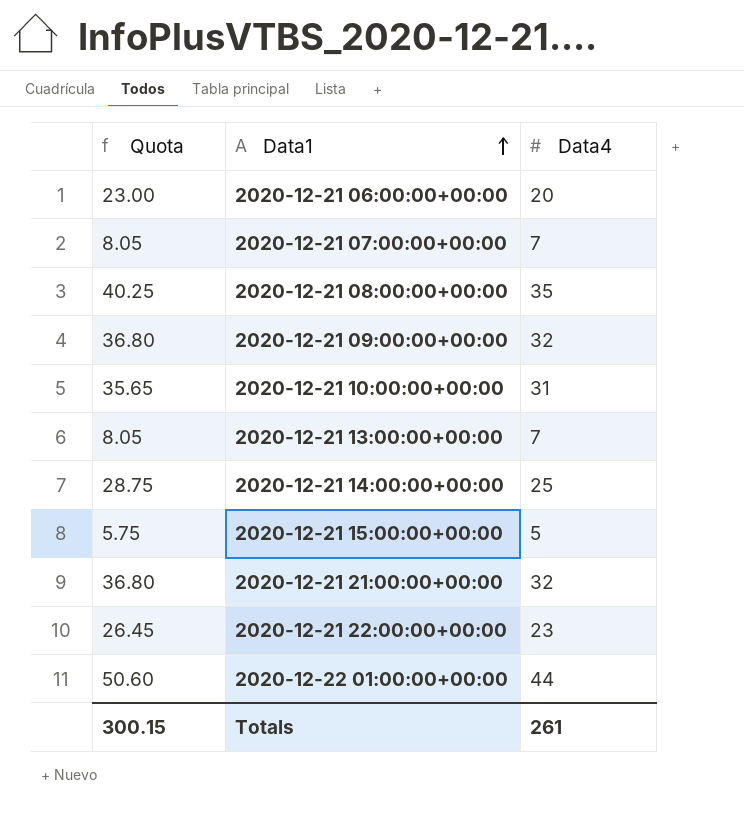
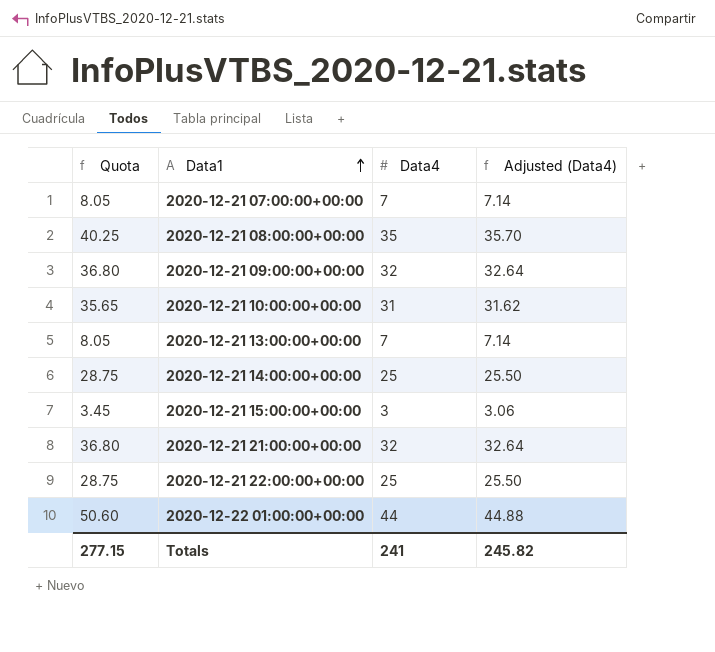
column Adjusted (Data4) | formula: none -> [Data4] * 1.02
row 2020-12-21 06:00:00+00:00: 23.00 | 20 -> none
2020-12-21 15:00:00+00:00 | Quota: 5.75 -> 3.45
2020-12-21 15:00:00+00:00 | Data4: 5 -> 3
2020-12-21 22:00:00+00:00 | Quota: 26.45 -> 28.75
2020-12-21 22:00:00+00:00 | Data4: 23 -> 25
Totals | Quota: 300.15 -> 277.15
Totals | Data4: 261 -> 241

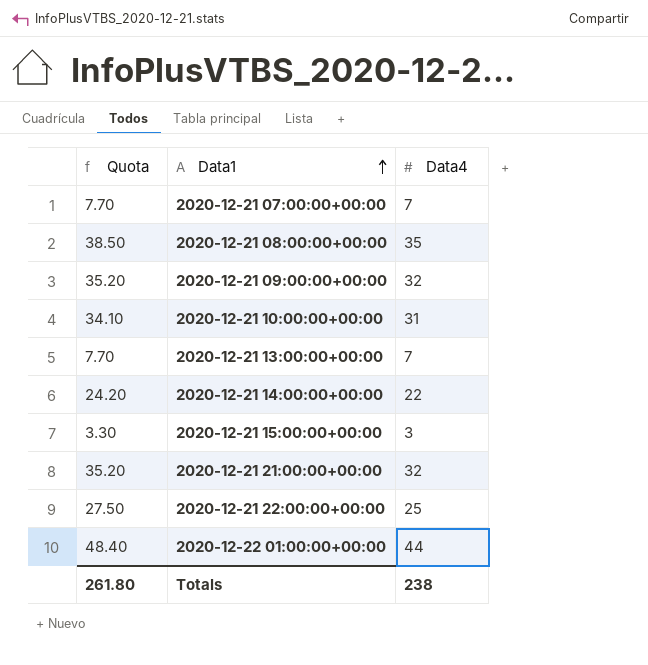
column Adjusted (Data4) | formula: [Data4] * 1.02 -> none
column Quota | formula: [Data4] * 1.15 -> [Data4] * 1.1
2020-12-21 14:00:00+00:00 | Data4: 25 -> 22
Totals | Quota: 277.15 -> 261.80
Totals | Data4: 241 -> 238

